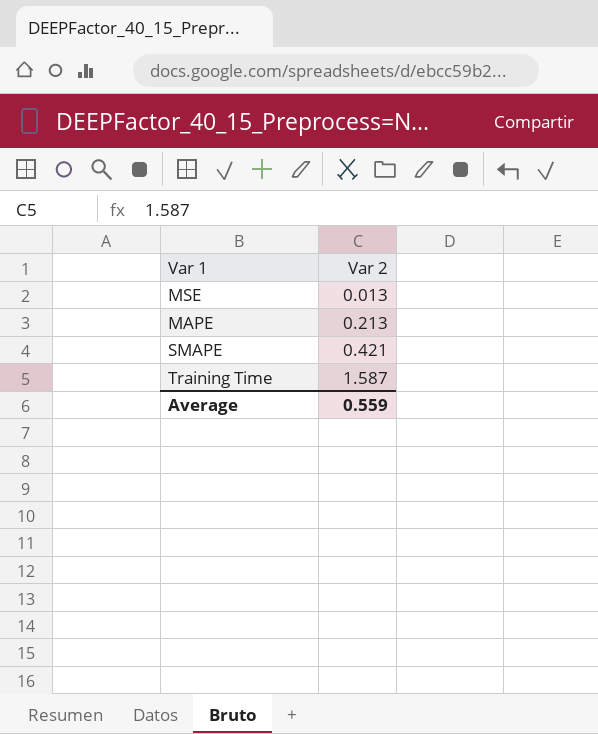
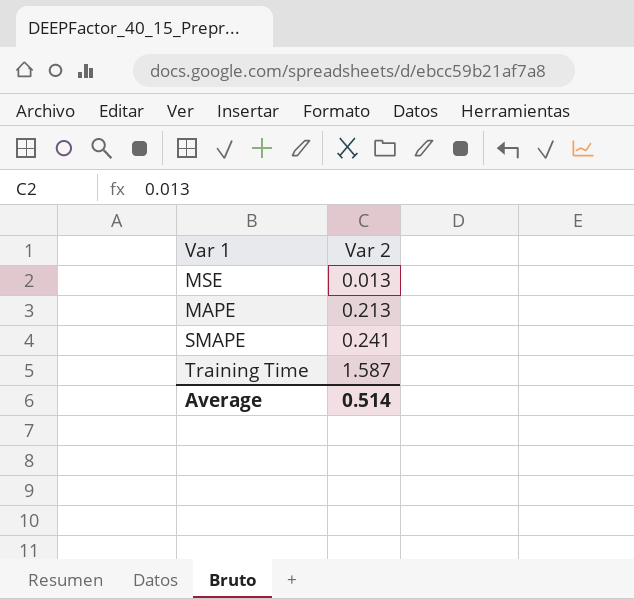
SMAPE | Var 2: 0.421 -> 0.241
Average | Var 2: 0.559 -> 0.514

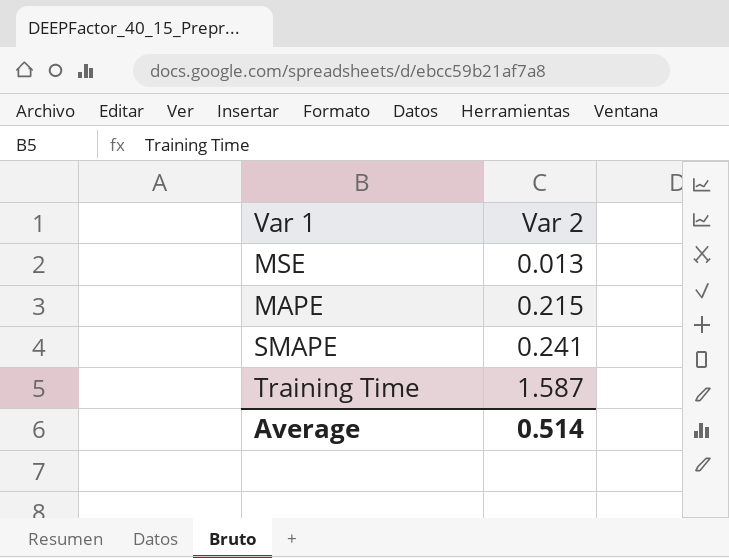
MAPE | Var 2: 0.213 -> 0.215

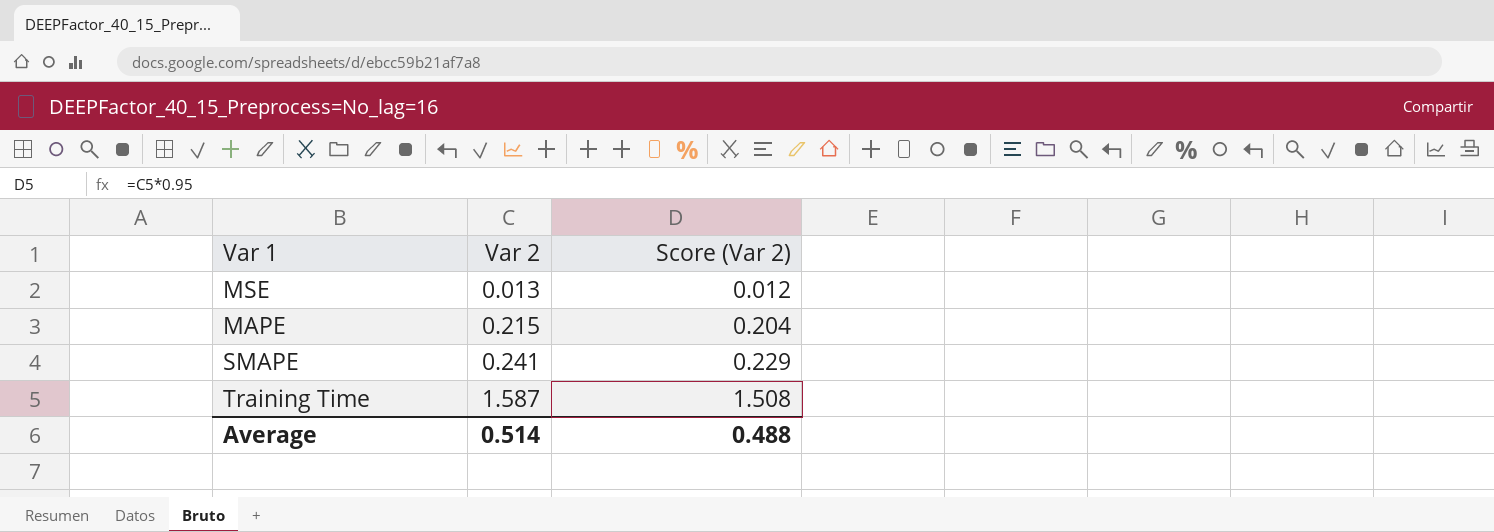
column Score (Var 2) | formula: none -> [Var 2] * 0.95

